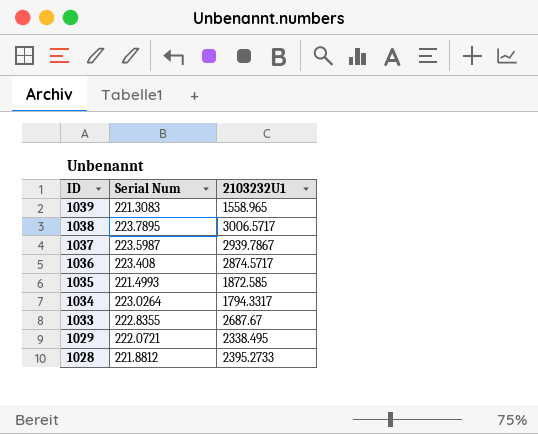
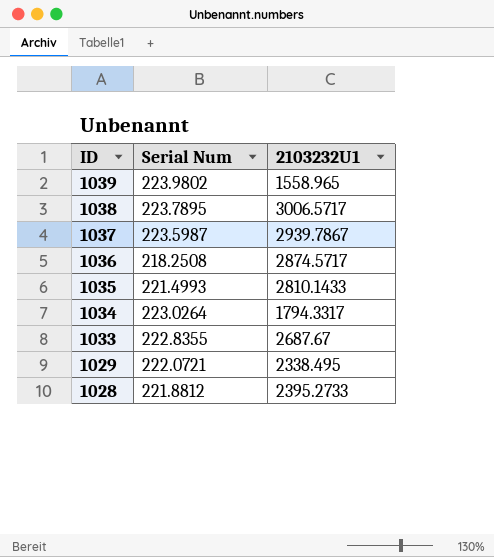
1039 | Serial Num: 221.3083 -> 223.9802
1036 | Serial Num: 223.408 -> 218.2508
1035 | 2103232U1: 1872.585 -> 2810.1433

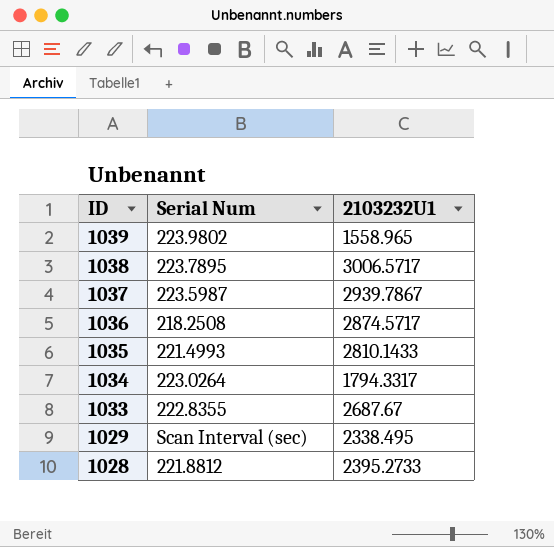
1029 | Serial Num: 222.0721 -> Scan Interval (sec)

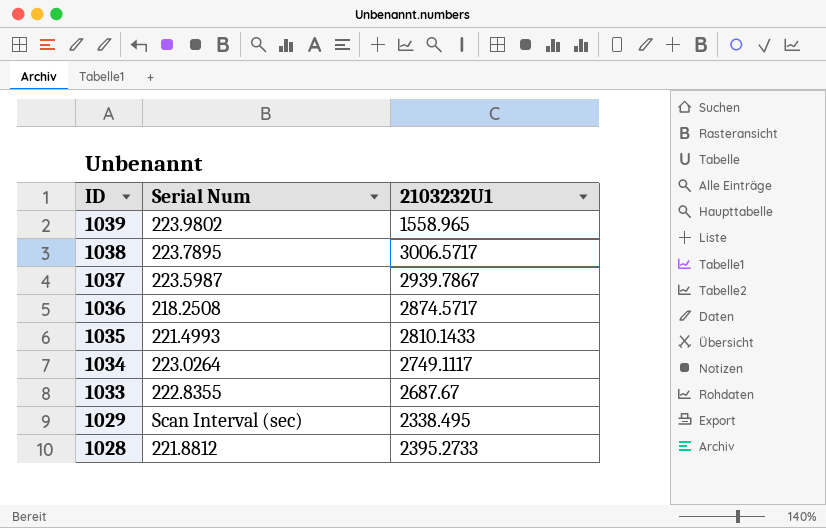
1034 | 2103232U1: 1794.3317 -> 2749.1117

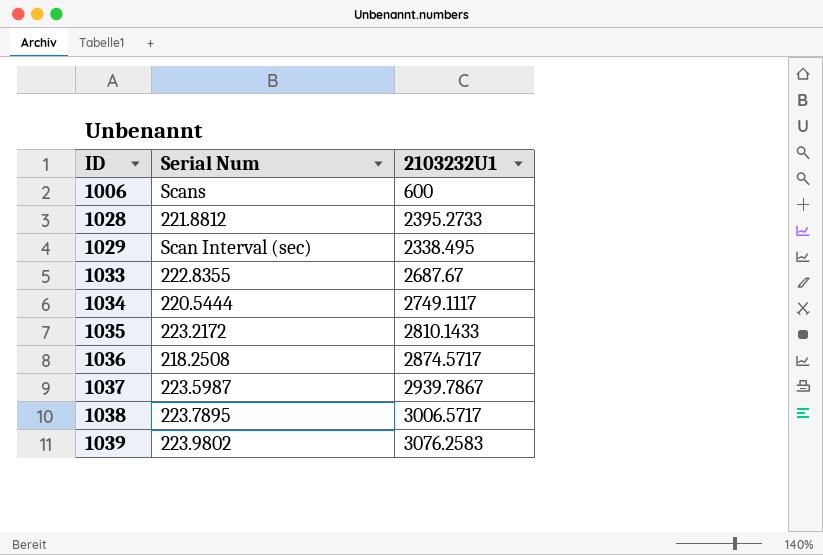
row order: ID descending -> ID ascending
row 1006: none -> Scans | 600
1034 | Serial Num: 223.0264 -> 220.5444
1035 | Serial Num: 221.4993 -> 223.2172
1039 | 2103232U1: 1558.965 -> 3076.2583

